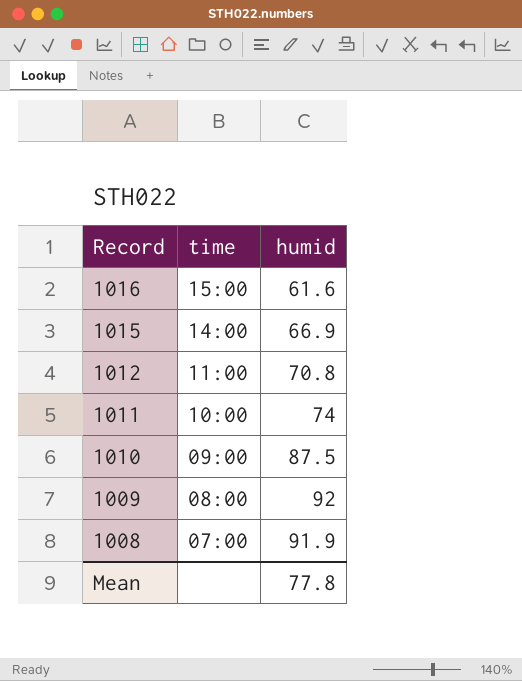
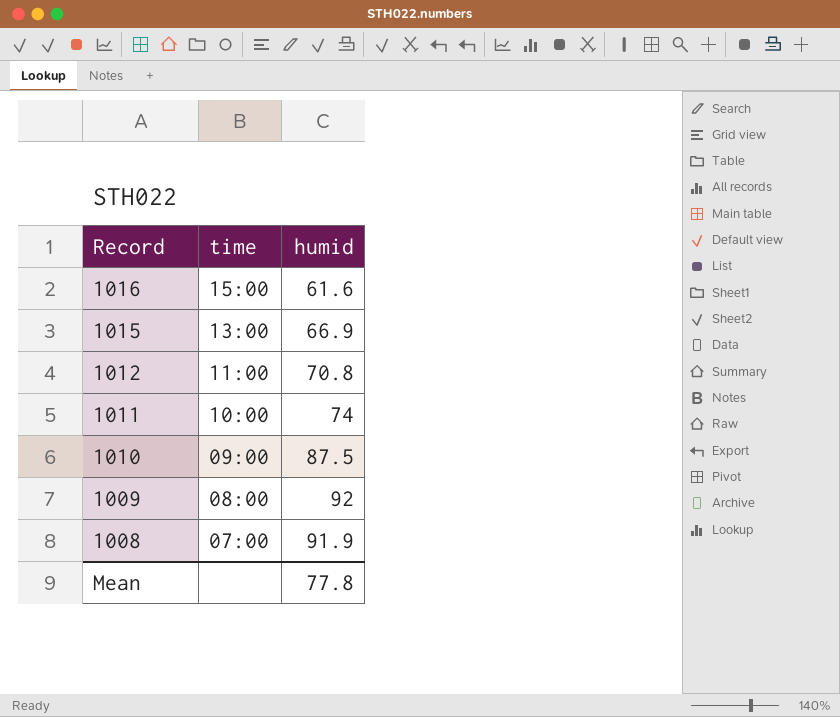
1015 | time: 14:00 -> 13:00

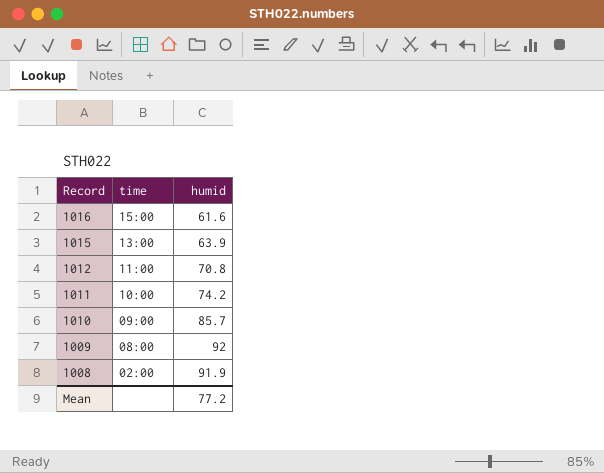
1015 | humid: 66.9 -> 63.9
1011 | humid: 74 -> 74.2
1010 | humid: 87.5 -> 85.7
1008 | time: 07:00 -> 02:00
Mean | humid: 77.8 -> 77.2

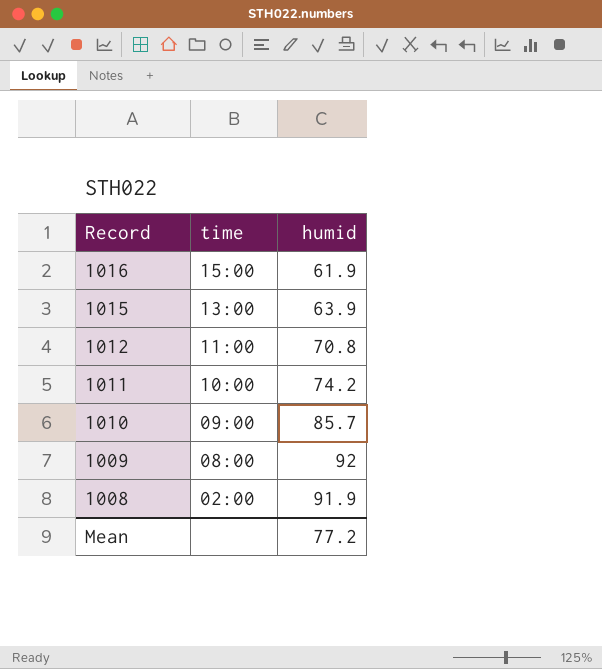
1016 | humid: 61.6 -> 61.9

